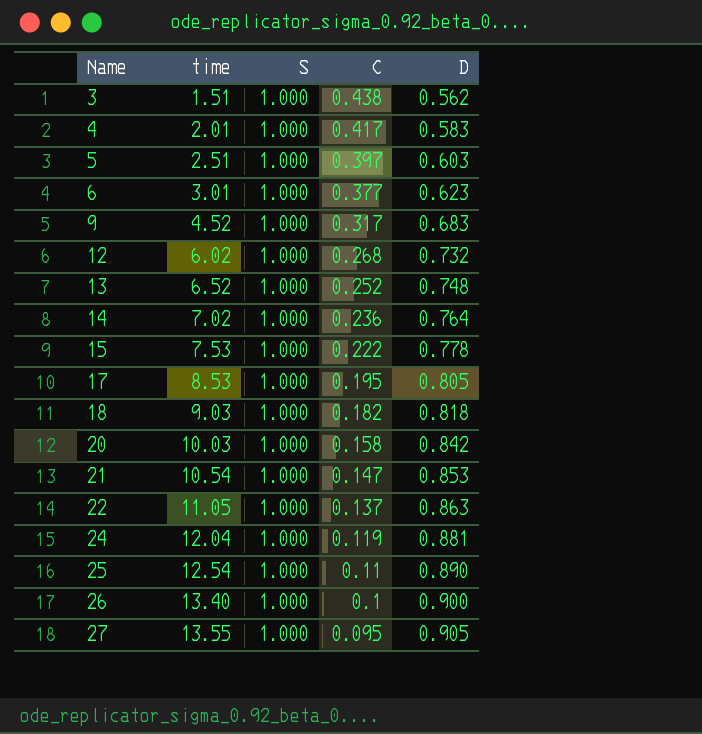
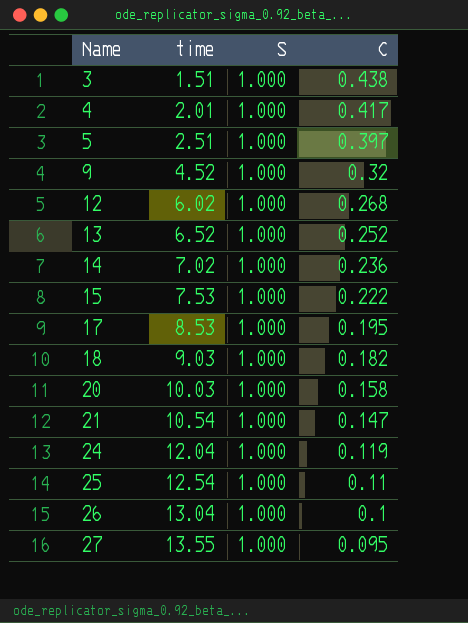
column D | formula: [S] - [C] -> none
row 6: 3.01 | 1.000 | 0.377 | 0.623 -> none
row 22: 11.05 | 1.000 | 0.137 | 0.863 -> none
9 | C: 0.317 -> 0.32
26 | time: 13.40 -> 13.04

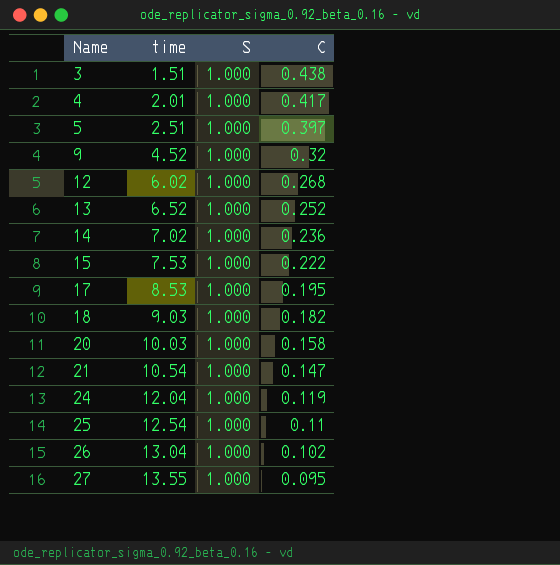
26 | C: 0.1 -> 0.102

